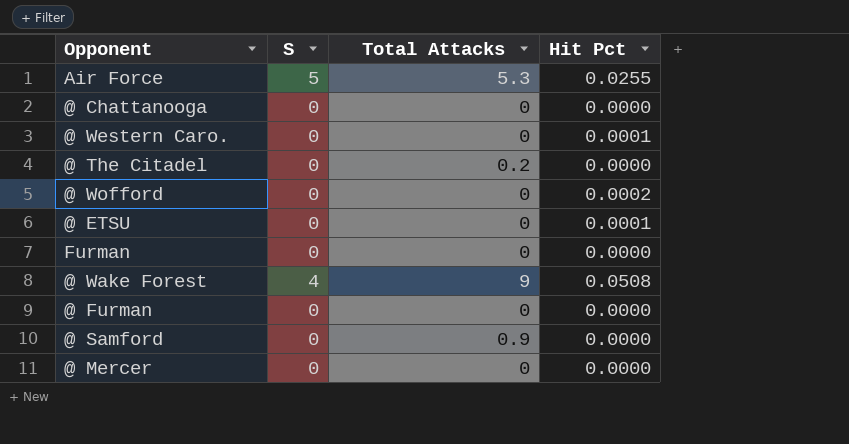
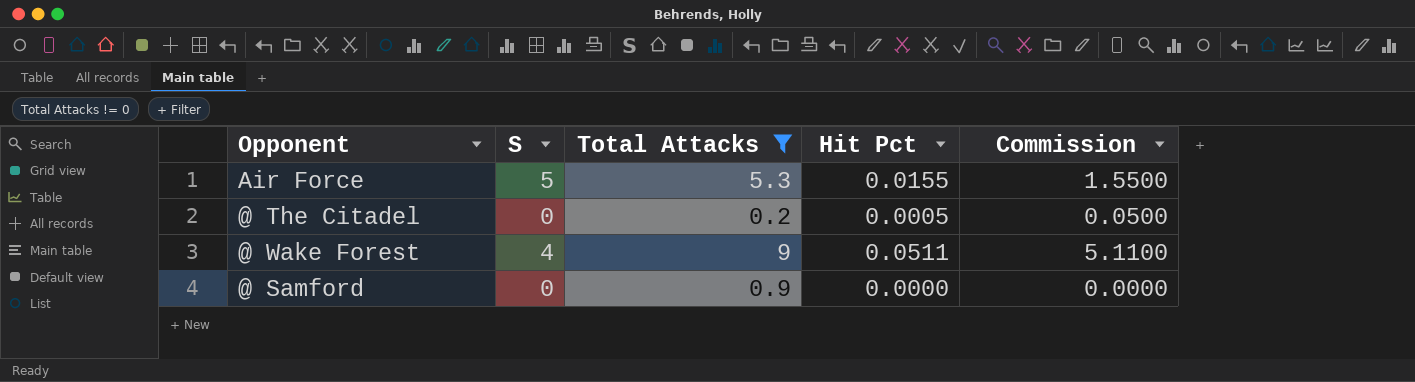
filter: none -> Total Attacks != 0
column Commission | formula: none -> [Hit Pct] * 100
Air Force | Hit Pct: 0.0255 -> 0.0155
@ The Citadel | Hit Pct: 0.0000 -> 0.0005
@ Wake Forest | Hit Pct: 0.0508 -> 0.0511

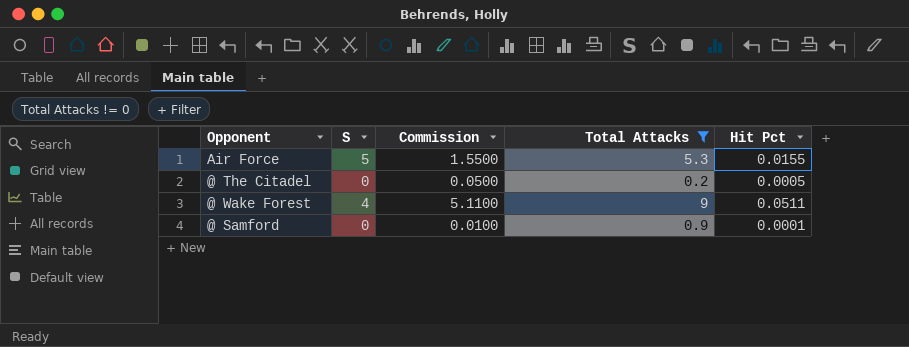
column Commission | position: 5 -> 3
@ Samford | Commission: 0.0000 -> 0.0100
@ Samford | Hit Pct: 0.0000 -> 0.0001

